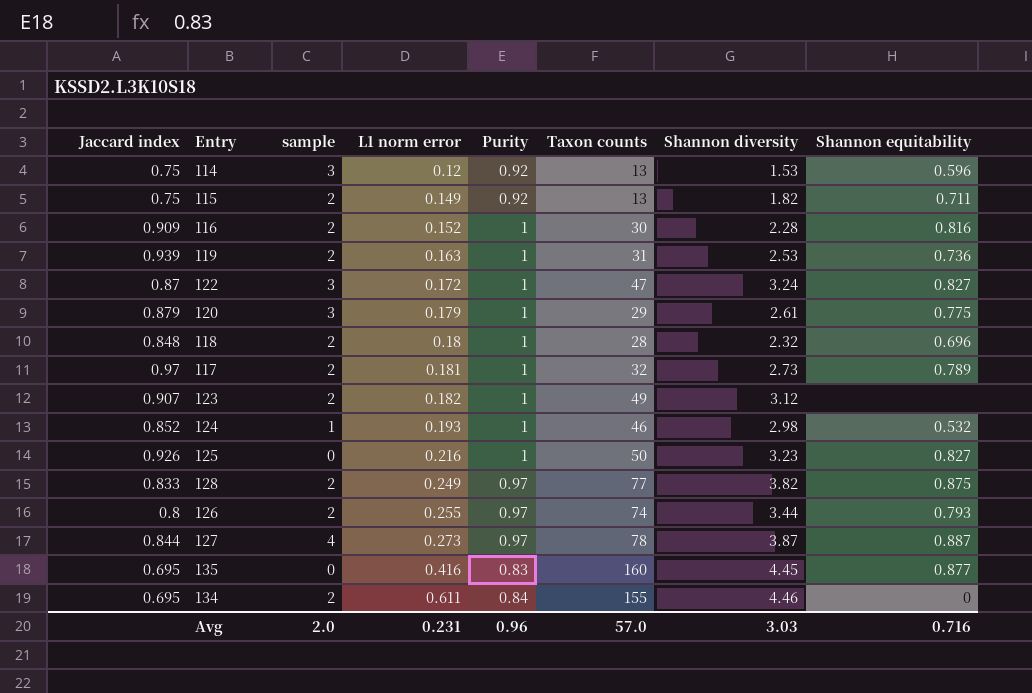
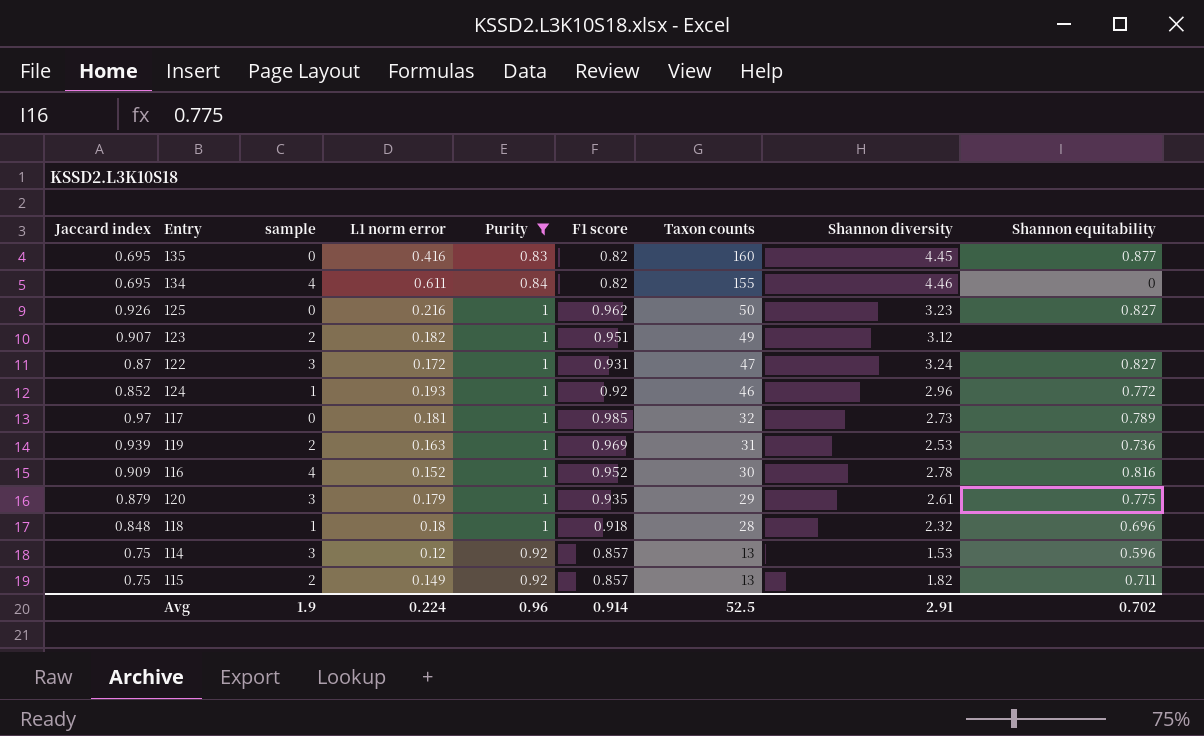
filter: none -> Purity != 0.97
row order: L1 norm error ascending -> Taxon counts descending
column F1 score | position: none -> 6
134 | sample: 2 -> 4
124 | Shannon diversity: 2.98 -> 2.96
124 | Shannon equitability: 0.532 -> 0.772
117 | sample: 2 -> 0
116 | sample: 2 -> 4
116 | Shannon diversity: 2.28 -> 2.78
118 | sample: 2 -> 1
Avg | sample: 2.0 -> 1.9
Avg | L1 norm error: 0.231 -> 0.224
Avg | Taxon counts: 57.0 -> 52.5
Avg | Shannon diversity: 3.03 -> 2.91
Avg | Shannon equitability: 0.716 -> 0.702

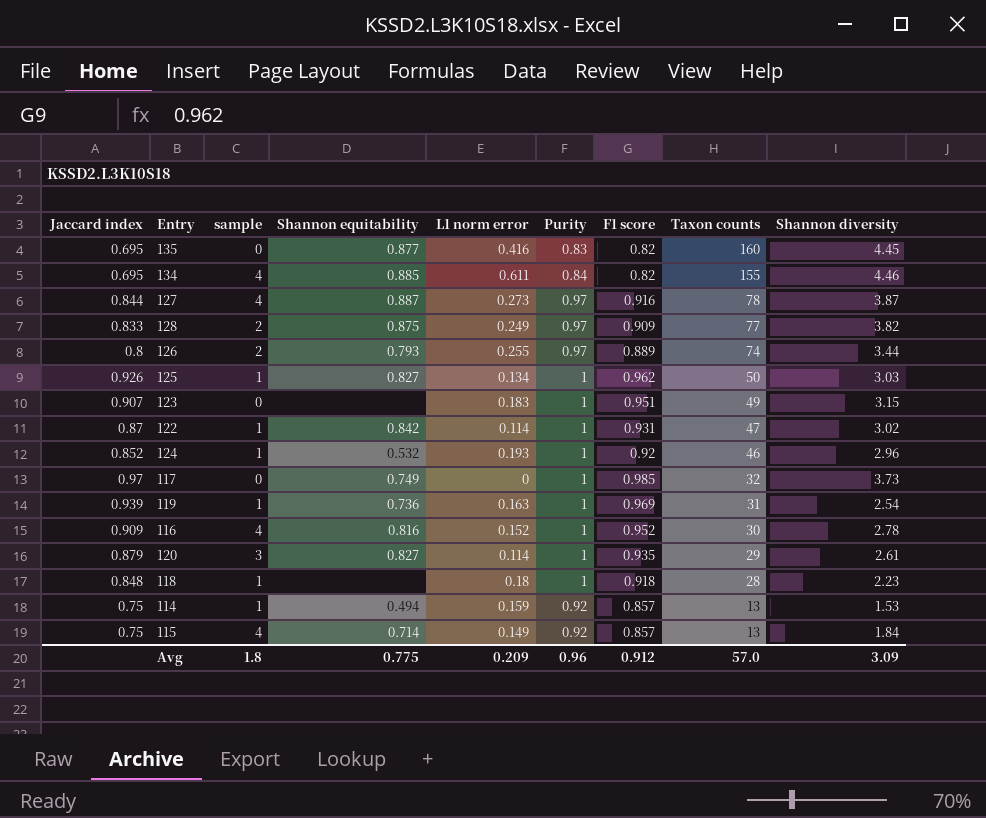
filter: Purity != 0.97 -> none
column Shannon equitability | position: 9 -> 4
134 | Shannon equitability: 0 -> 0.885
125 | sample: 0 -> 1
125 | L1 norm error: 0.216 -> 0.134
125 | Shannon diversity: 3.23 -> 3.03
123 | sample: 2 -> 0
123 | L1 norm error: 0.182 -> 0.183
123 | Shannon diversity: 3.12 -> 3.15
122 | sample: 3 -> 1
122 | Shannon equitability: 0.827 -> 0.842
122 | L1 norm error: 0.172 -> 0.114
122 | Shannon diversity: 3.24 -> 3.02
124 | Shannon equitability: 0.772 -> 0.532
117 | Shannon equitability: 0.789 -> 0.749
117 | L1 norm error: 0.181 -> 0
117 | Shannon diversity: 2.73 -> 3.73
119 | sample: 2 -> 1
119 | Shannon diversity: 2.53 -> 2.54
120 | Shannon equitability: 0.775 -> 0.827
120 | L1 norm error: 0.179 -> 0.114
118 | Shannon equitability: 0.696 -> none
118 | Shannon diversity: 2.32 -> 2.23
114 | sample: 3 -> 1
114 | Shannon equitability: 0.596 -> 0.494
114 | L1 norm error: 0.12 -> 0.159
115 | sample: 2 -> 4
115 | Shannon equitability: 0.711 -> 0.714
115 | Shannon diversity: 1.82 -> 1.84
Avg | sample: 1.9 -> 1.8
Avg | Shannon equitability: 0.702 -> 0.775
Avg | L1 norm error: 0.224 -> 0.209
Avg | F1 score: 0.914 -> 0.912
Avg | Taxon counts: 52.5 -> 57.0
Avg | Shannon diversity: 2.91 -> 3.09

